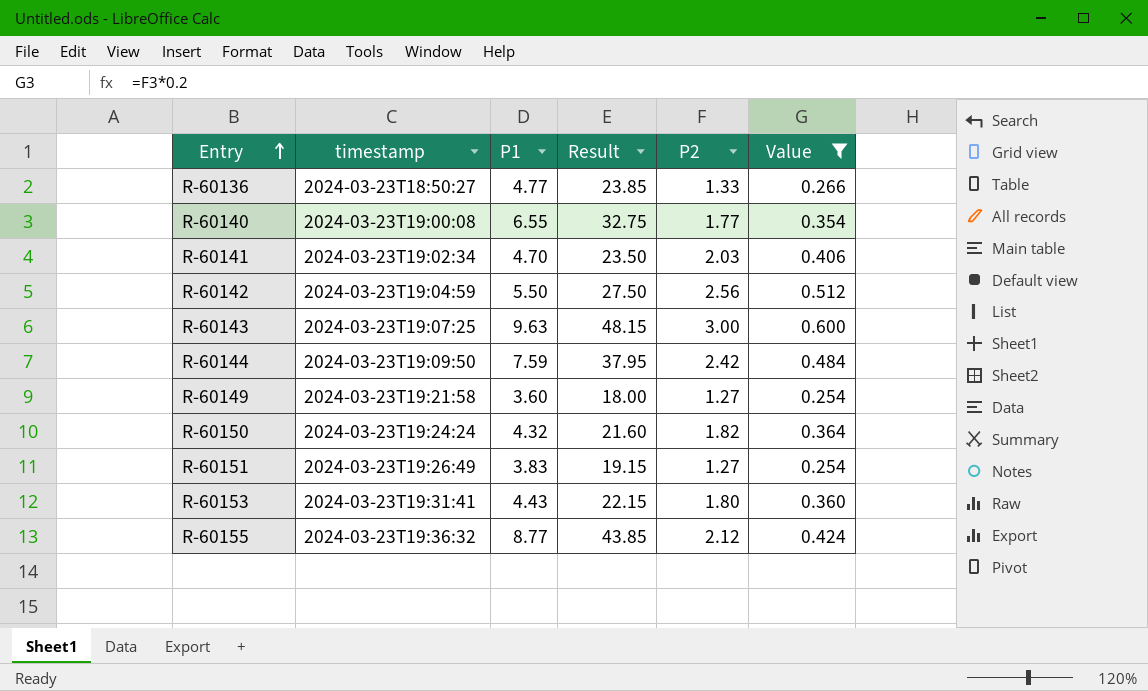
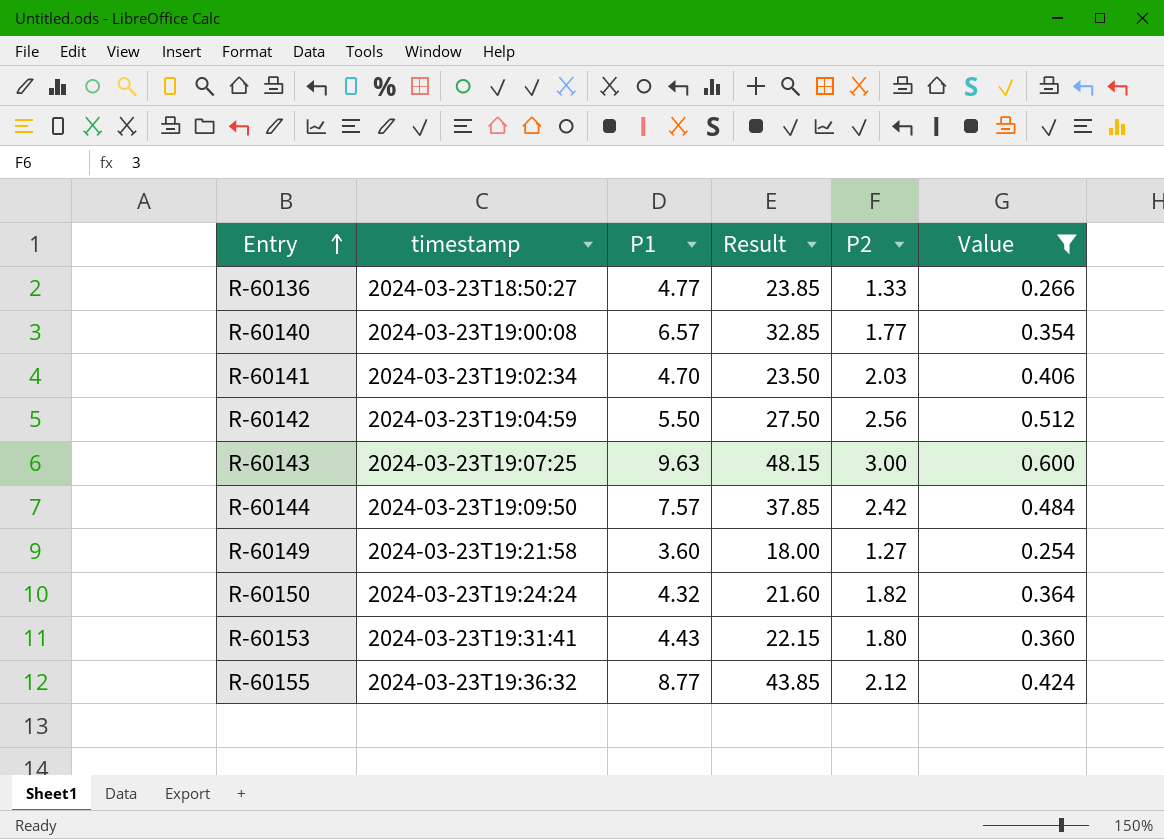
row R-60151: 2024-03-23T19:26:49 | 3.83 | 19.15 | 1.27 | 0.254 -> none
R-60140 | P1: 6.55 -> 6.57
R-60140 | Result: 32.75 -> 32.85
R-60144 | P1: 7.59 -> 7.57
R-60144 | Result: 37.95 -> 37.85

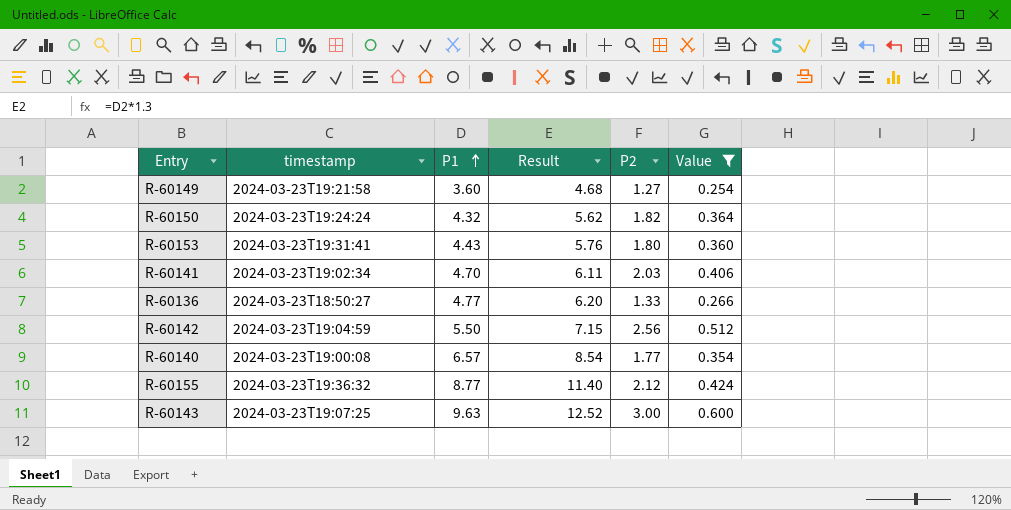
row order: Entry ascending -> P1 ascending
column Result | formula: [P1] * 5 -> [P1] * 1.3
row R-60144: 2024-03-23T19:09:50 | 7.57 | 37.85 | 2.42 | 0.484 -> none

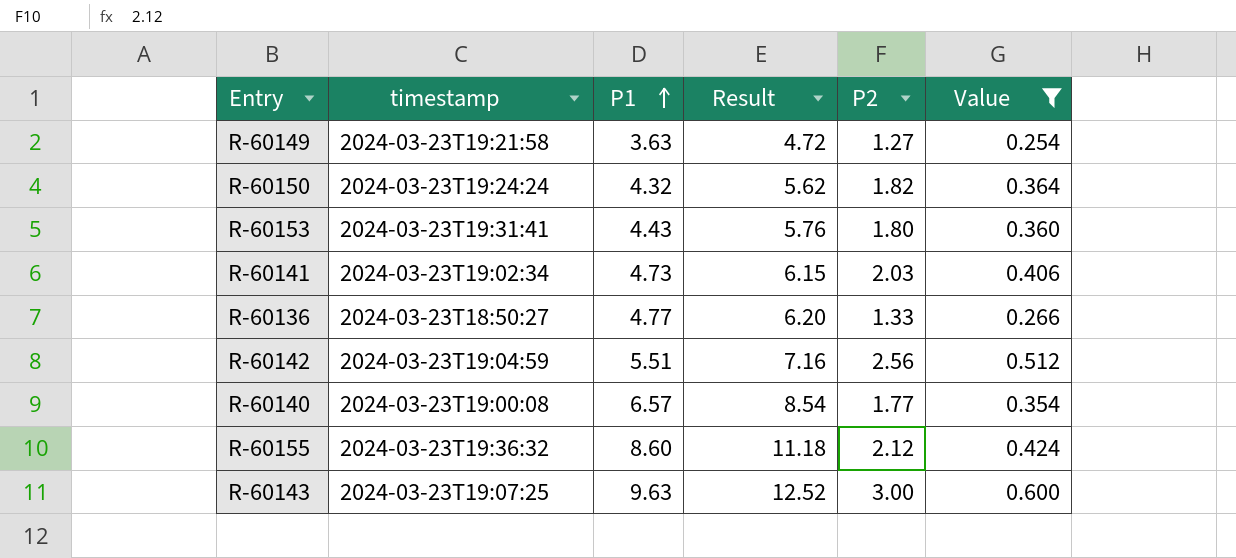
R-60149 | P1: 3.60 -> 3.63
R-60149 | Result: 4.68 -> 4.72
R-60141 | P1: 4.70 -> 4.73
R-60141 | Result: 6.11 -> 6.15
R-60142 | P1: 5.50 -> 5.51
R-60142 | Result: 7.15 -> 7.16
R-60155 | P1: 8.77 -> 8.60
R-60155 | Result: 11.40 -> 11.18

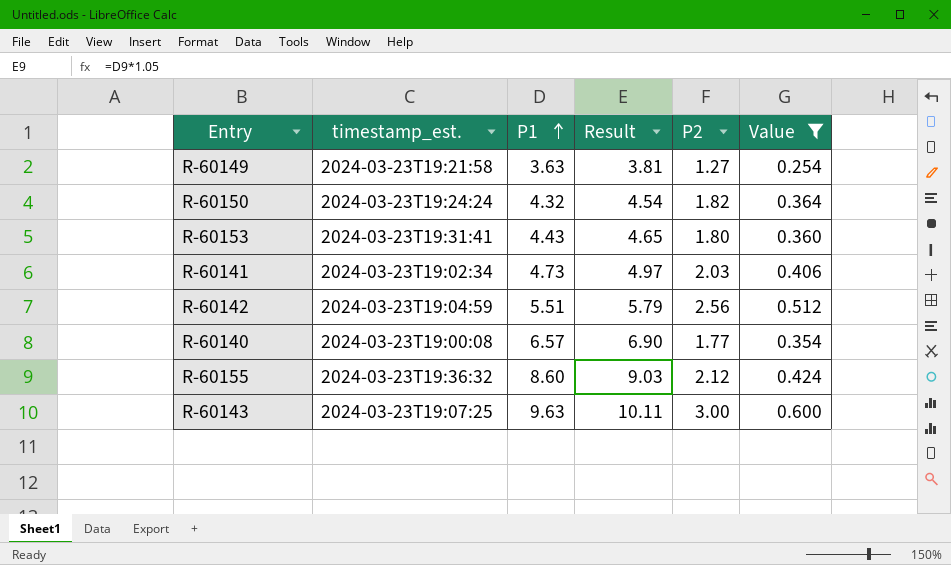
column name: timestamp -> timestamp_est.
column Result | formula: [P1] * 1.3 -> [P1] * 1.05
row R-60136: 2024-03-23T18:50:27 | 4.77 | 6.20 | 1.33 | 0.266 -> none

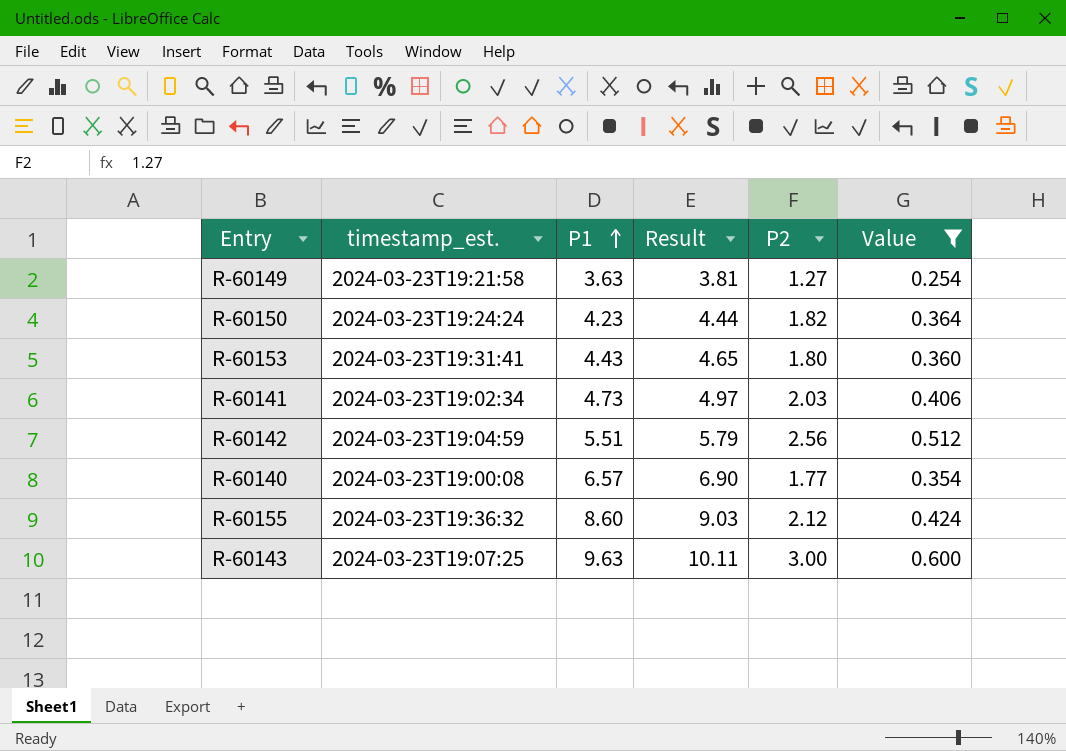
R-60150 | P1: 4.32 -> 4.23
R-60150 | Result: 4.54 -> 4.44

